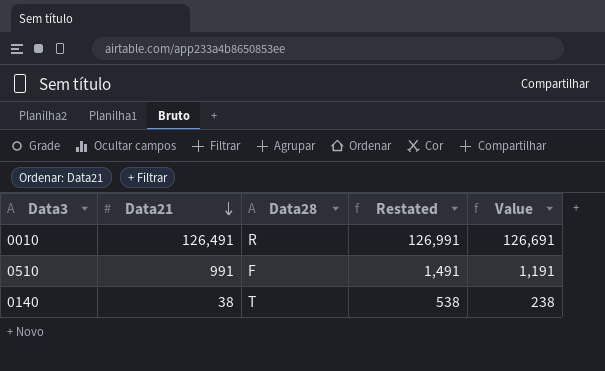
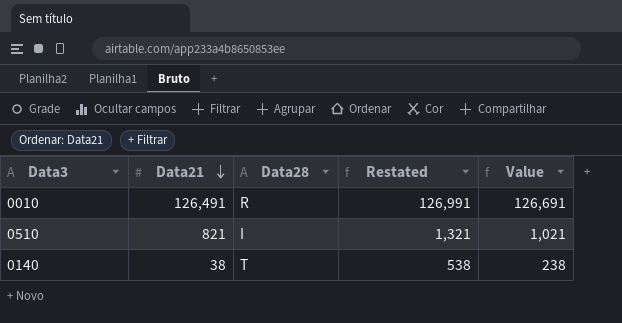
0510 | Data21: 991 -> 821
0510 | Data28: F -> I
0510 | Restated: 1,491 -> 1,321
0510 | Value: 1,191 -> 1,021

